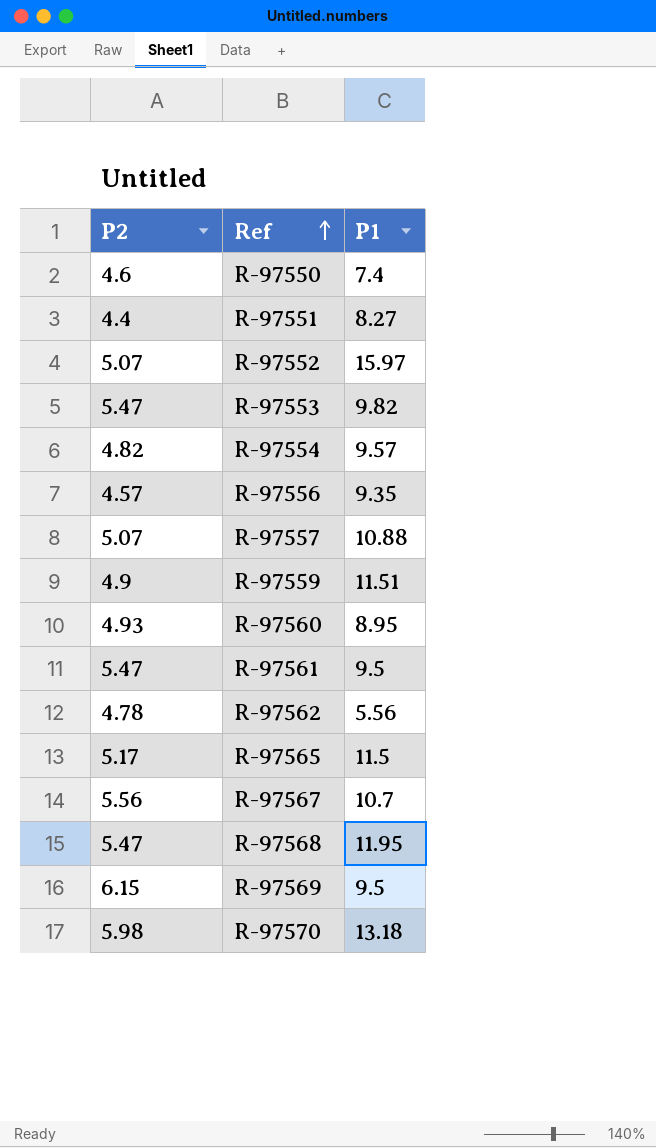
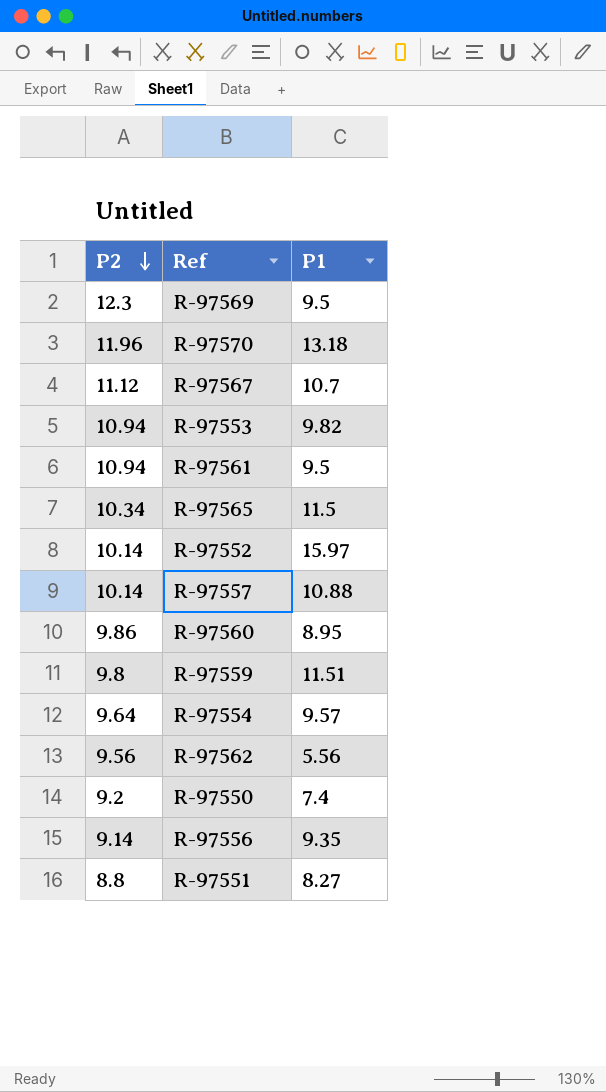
row order: Ref ascending -> P2 descending
row R-97568: 5.47 | 11.95 -> none
R-97569 | P2: 6.15 -> 12.3
R-97570 | P2: 5.98 -> 11.96
R-97567 | P2: 5.56 -> 11.12
R-97553 | P2: 5.47 -> 10.94
R-97561 | P2: 5.47 -> 10.94
R-97565 | P2: 5.17 -> 10.34
R-97552 | P2: 5.07 -> 10.14
R-97557 | P2: 5.07 -> 10.14
R-97560 | P2: 4.93 -> 9.86
R-97559 | P2: 4.9 -> 9.8
R-97554 | P2: 4.82 -> 9.64
R-97562 | P2: 4.78 -> 9.56
R-97550 | P2: 4.6 -> 9.2
R-97556 | P2: 4.57 -> 9.14
R-97551 | P2: 4.4 -> 8.8

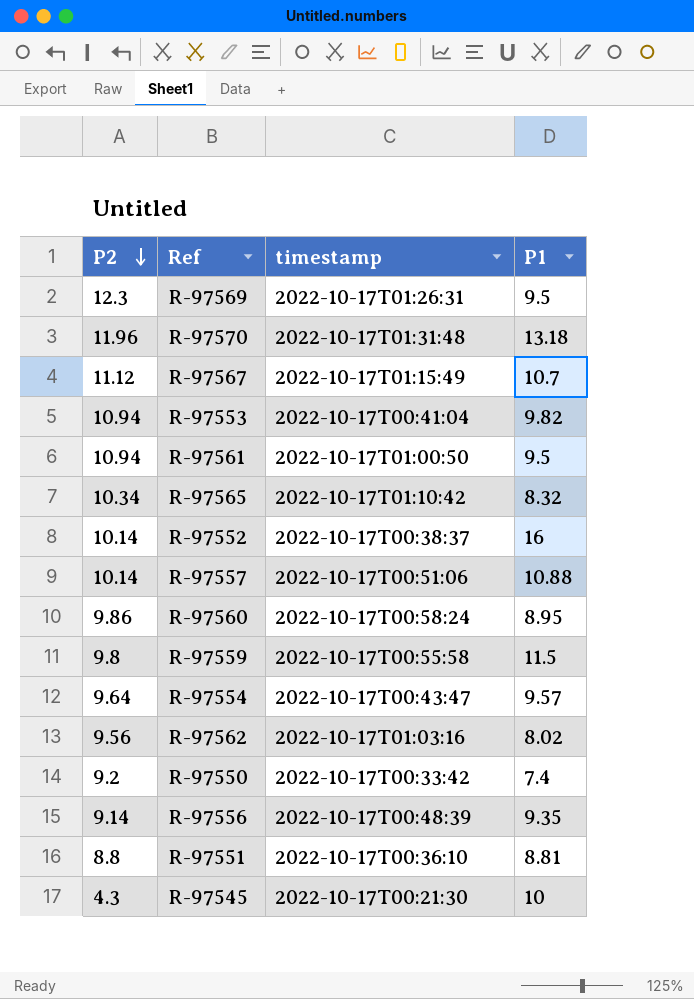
column timestamp | position: none -> 3
R-97565 | P1: 11.5 -> 8.32
R-97552 | P1: 15.97 -> 16
R-97559 | P1: 11.51 -> 11.5
R-97562 | P1: 5.56 -> 8.02
R-97551 | P1: 8.27 -> 8.81
row R-97545: none -> 4.3 | 2022-10-17T00:21:30 | 10

